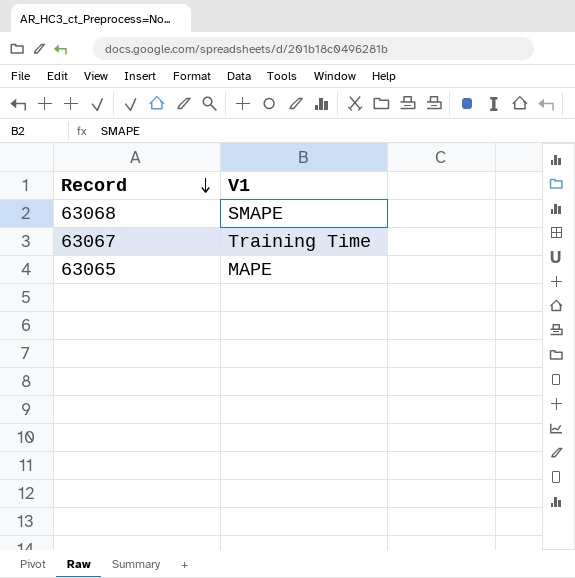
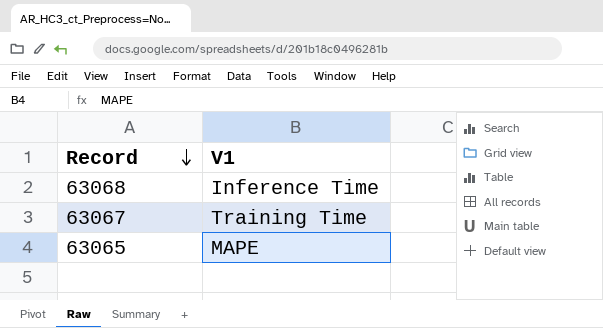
63068 | V1: SMAPE -> Inference Time

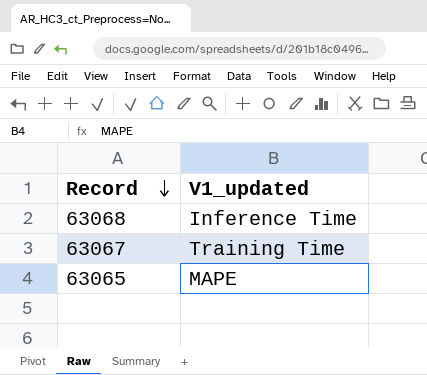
column name: V1 -> V1_updated

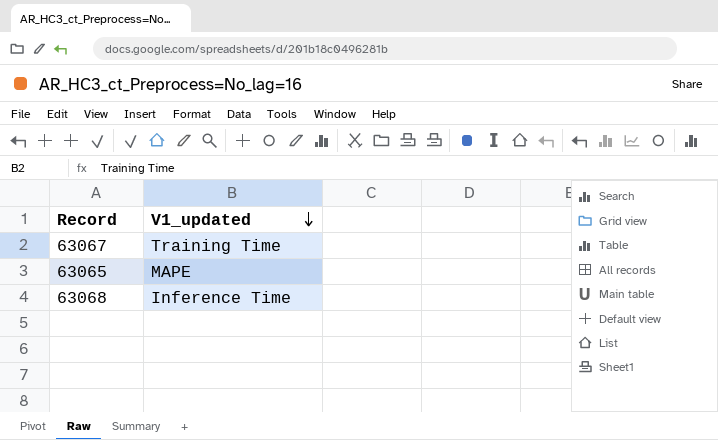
row order: Record descending -> V1_updated descending

